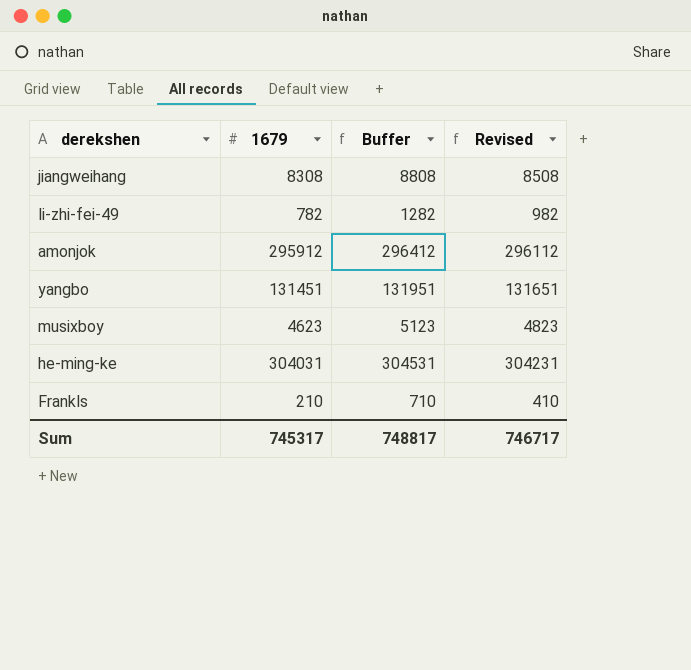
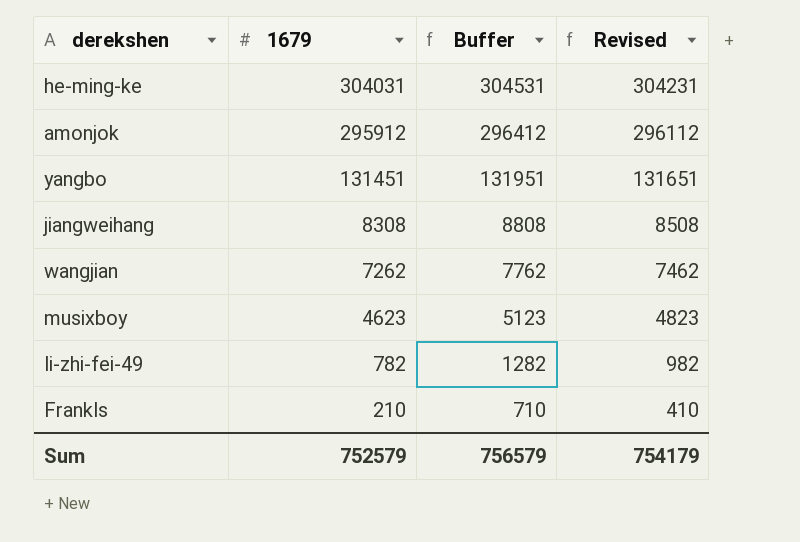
row order: none -> 1679 descending
row wangjian: none -> 7262 | 7762 | 7462
Sum | 1679: 745317 -> 752579
Sum | Buffer: 748817 -> 756579
Sum | Revised: 746717 -> 754179

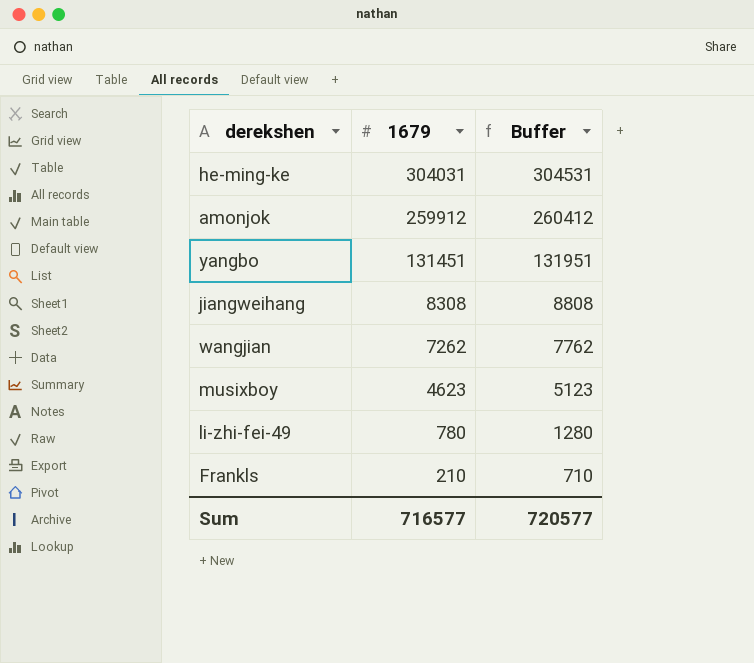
column Revised | formula: [1679] + 200 -> none
amonjok | 1679: 295912 -> 259912
amonjok | Buffer: 296412 -> 260412
li-zhi-fei-49 | 1679: 782 -> 780
li-zhi-fei-49 | Buffer: 1282 -> 1280
Sum | 1679: 752579 -> 716577
Sum | Buffer: 756579 -> 720577

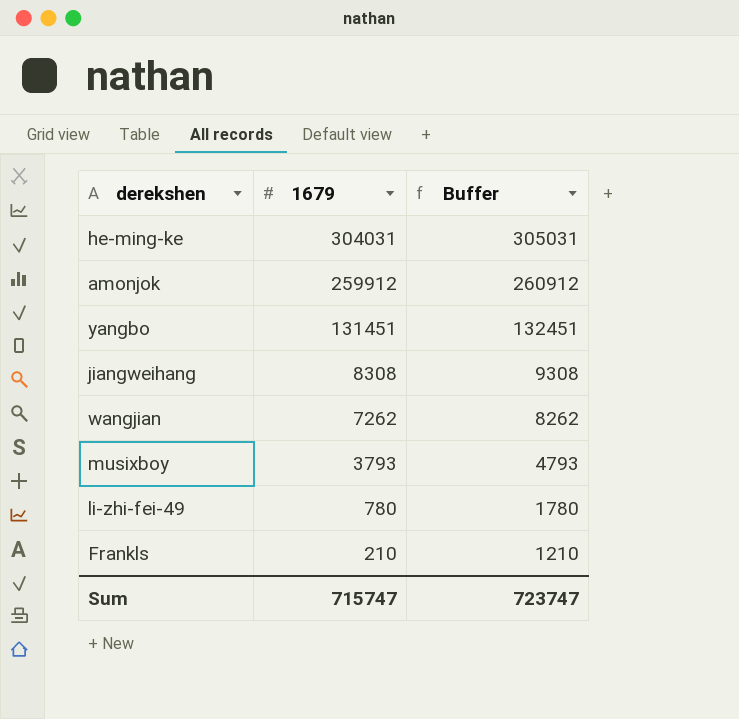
column Buffer | formula: [1679] + 500 -> [1679] + 1000
musixboy | 1679: 4623 -> 3793
Sum | 1679: 716577 -> 715747
Sum | Buffer: 720577 -> 723747

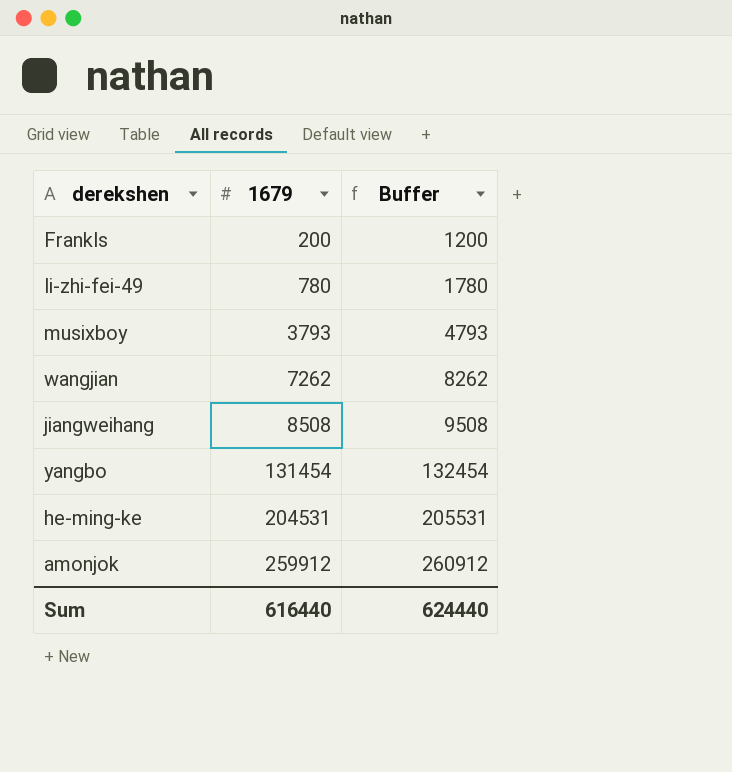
row order: 1679 descending -> 1679 ascending
Frankls | 1679: 210 -> 200
Frankls | Buffer: 1210 -> 1200
jiangweihang | 1679: 8308 -> 8508
jiangweihang | Buffer: 9308 -> 9508
yangbo | 1679: 131451 -> 131454
yangbo | Buffer: 132451 -> 132454
he-ming-ke | 1679: 304031 -> 204531
he-ming-ke | Buffer: 305031 -> 205531
Sum | 1679: 715747 -> 616440
Sum | Buffer: 723747 -> 624440

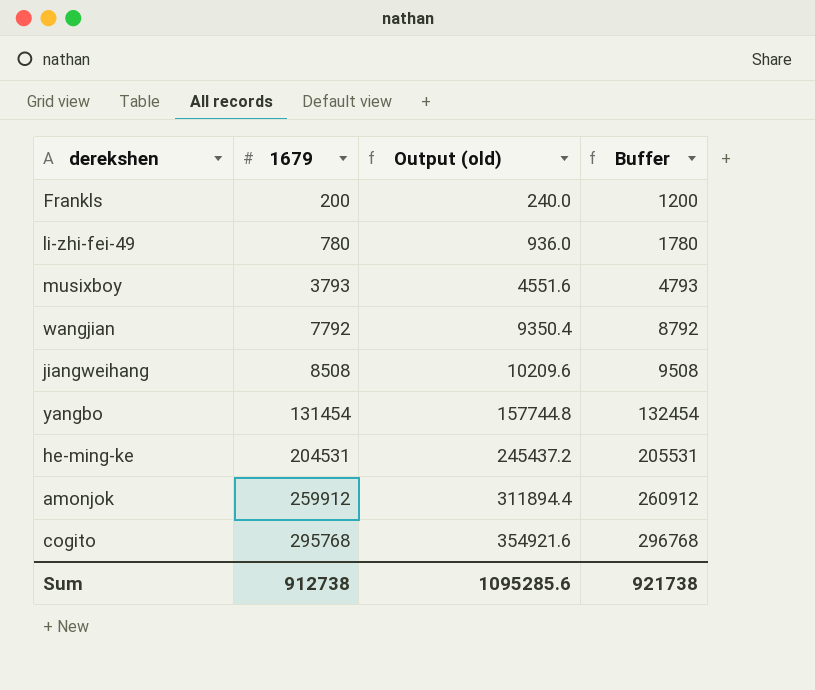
column Output (old) | formula: none -> [1679] * 1.2
wangjian | 1679: 7262 -> 7792
wangjian | Buffer: 8262 -> 8792
row cogito: none -> 295768 | 354921.6 | 296768
Sum | 1679: 616440 -> 912738
Sum | Buffer: 624440 -> 921738

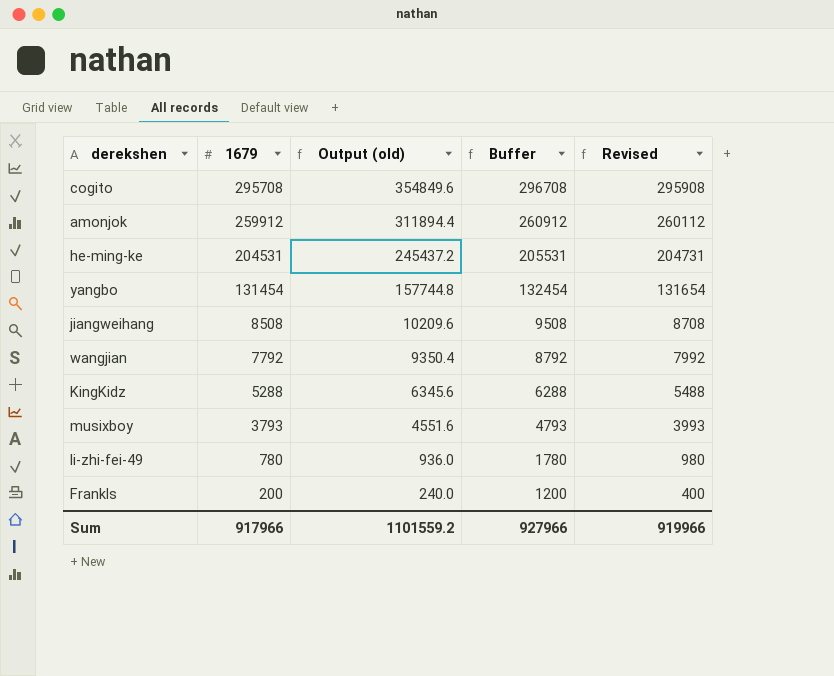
row order: 1679 ascending -> 1679 descending
column Revised | formula: none -> [1679] + 200
cogito | 1679: 295768 -> 295708
cogito | Output (old): 354921.6 -> 354849.6
cogito | Buffer: 296768 -> 296708
row KingKidz: none -> 5288 | 6345.6 | 6288 | 5488
Sum | 1679: 912738 -> 917966
Sum | Output (old): 1095285.6 -> 1101559.2
Sum | Buffer: 921738 -> 927966

